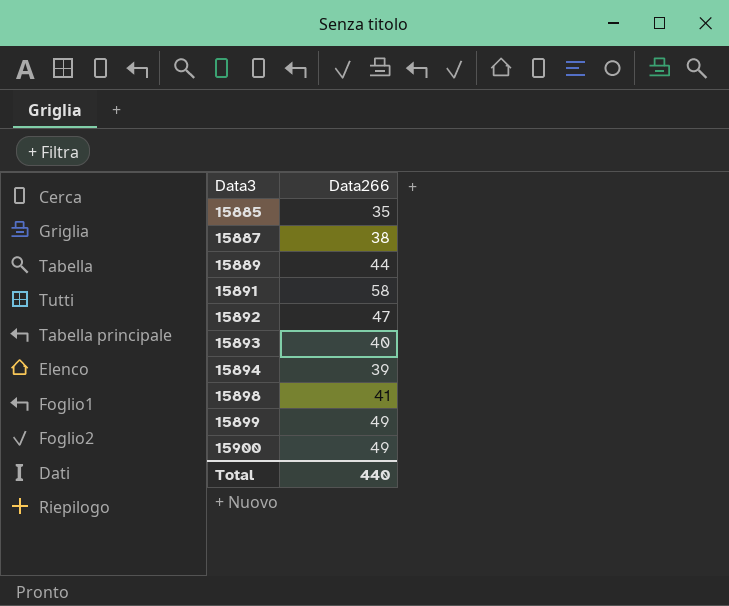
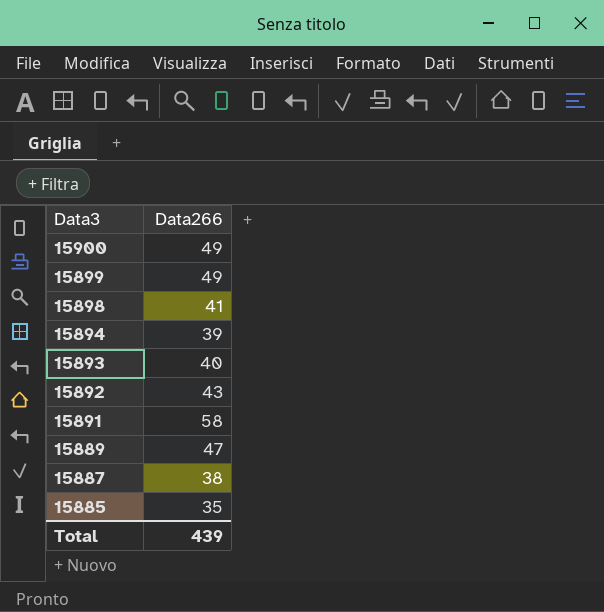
row order: Data3 ascending -> Data3 descending
15892 | Data266: 47 -> 43
15889 | Data266: 44 -> 47
Total | Data266: 440 -> 439

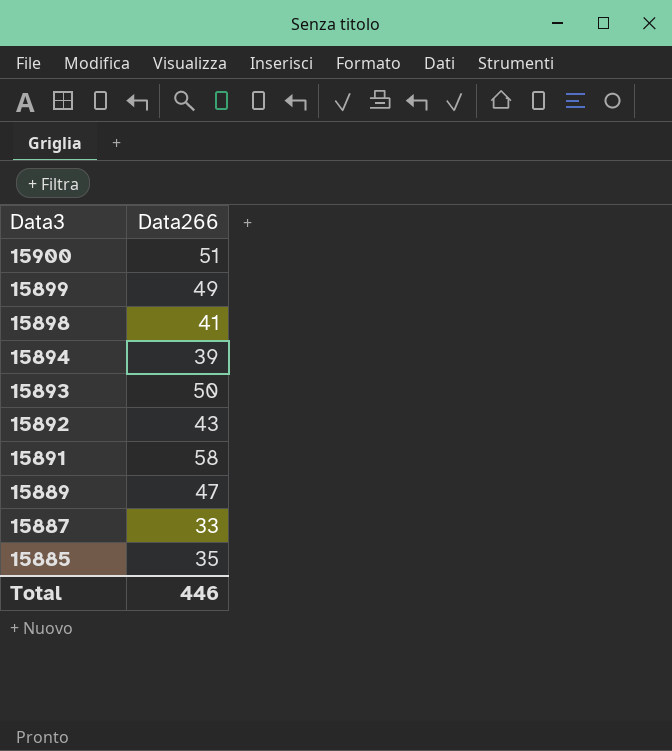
15900 | Data266: 49 -> 51
15893 | Data266: 40 -> 50
15887 | Data266: 38 -> 33
Total | Data266: 439 -> 446

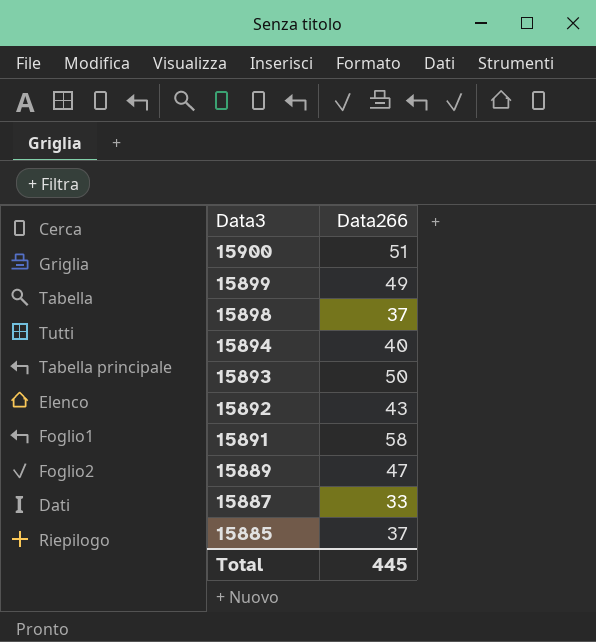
15898 | Data266: 41 -> 37
15894 | Data266: 39 -> 40
15885 | Data266: 35 -> 37
Total | Data266: 446 -> 445

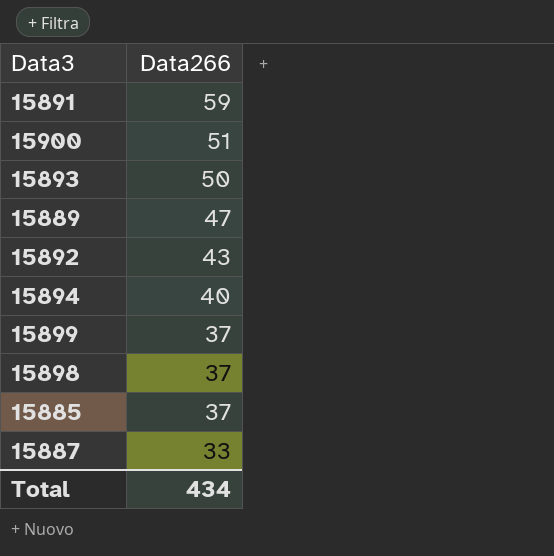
row order: Data3 descending -> Data266 descending
15891 | Data266: 58 -> 59
15899 | Data266: 49 -> 37
Total | Data266: 445 -> 434

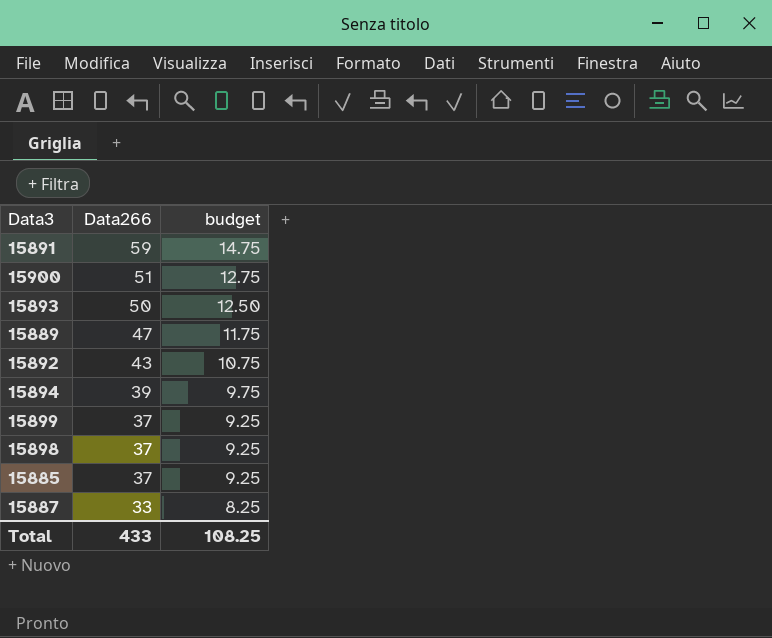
column budget | formula: none -> [Data266] * 0.25
15894 | Data266: 40 -> 39
Total | Data266: 434 -> 433

